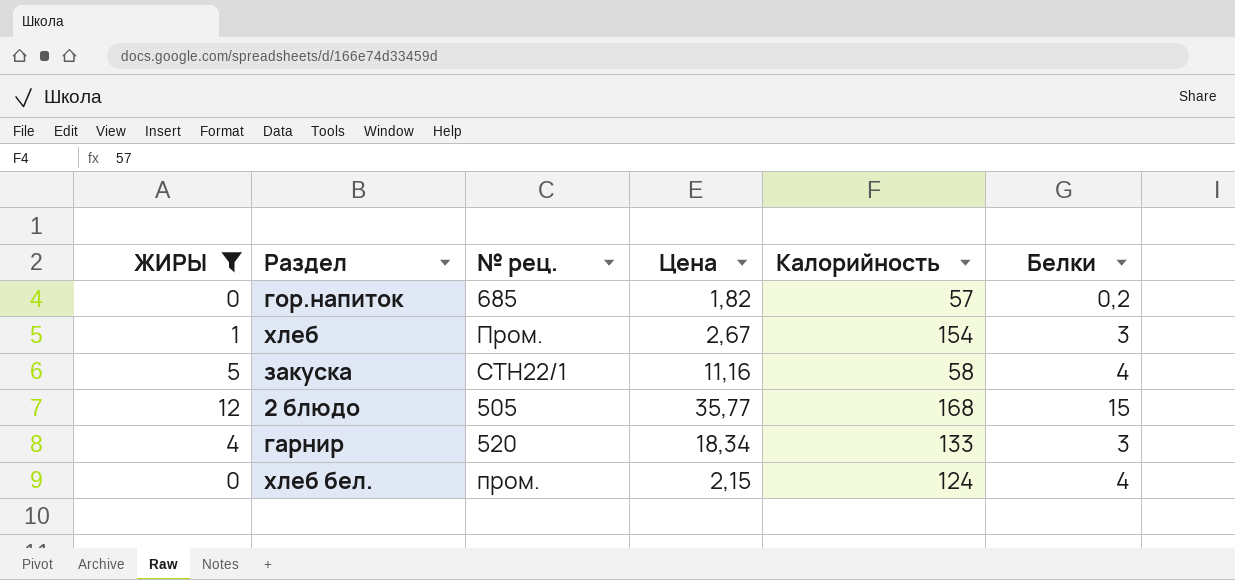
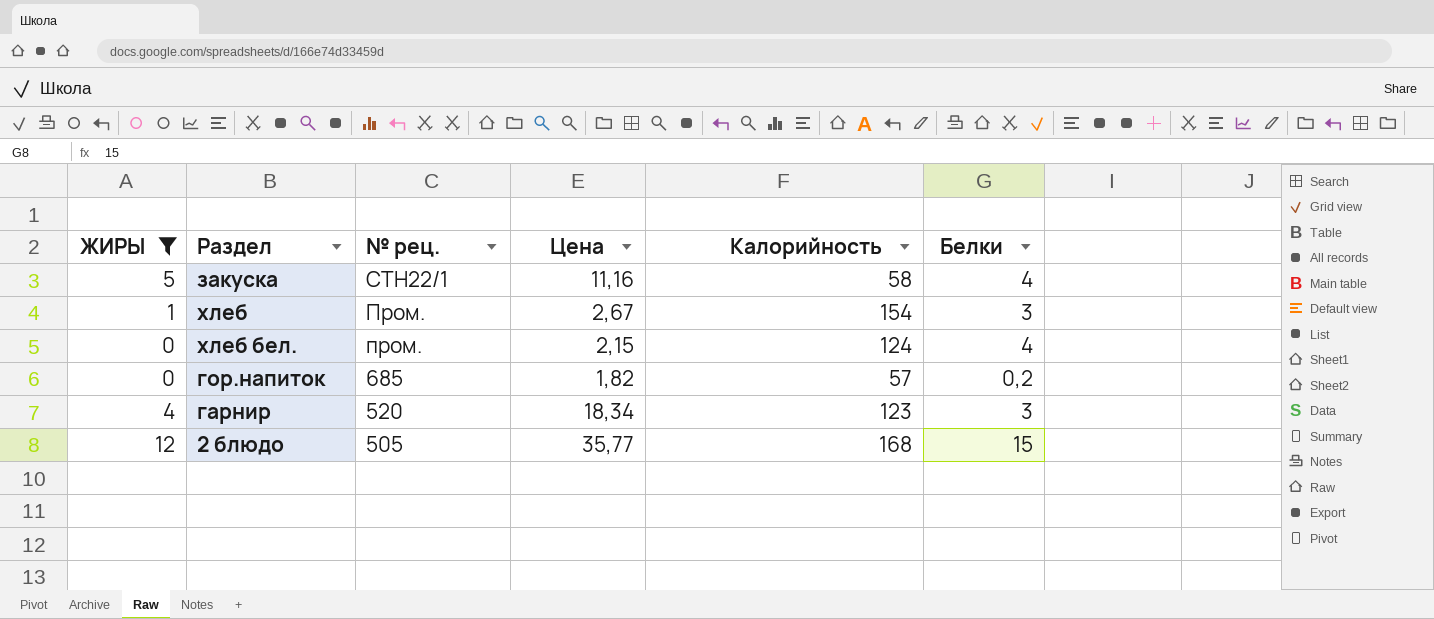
row order: none -> № рец. descending
гарнир | Калорийность: 133 -> 123

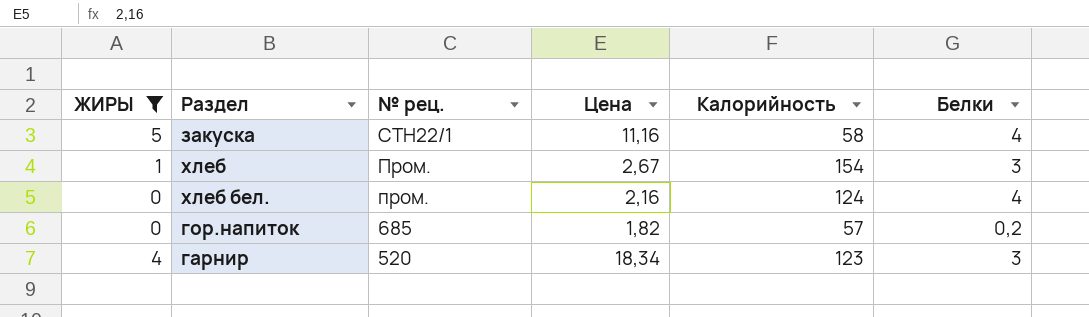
row 2 блюдо: 12 | 505 | 35,77 | 168 | 15 -> none
хлеб бел. | Цена: 2,15 -> 2,16

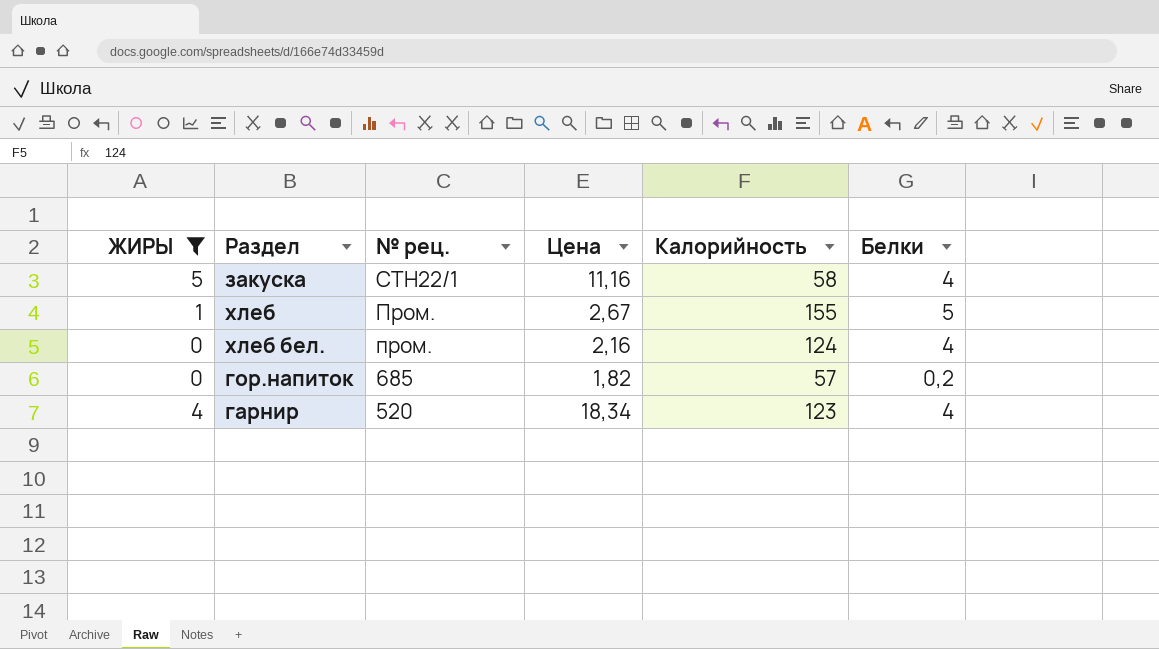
хлеб | Калорийность: 154 -> 155
хлеб | Белки: 3 -> 5
гарнир | Белки: 3 -> 4

